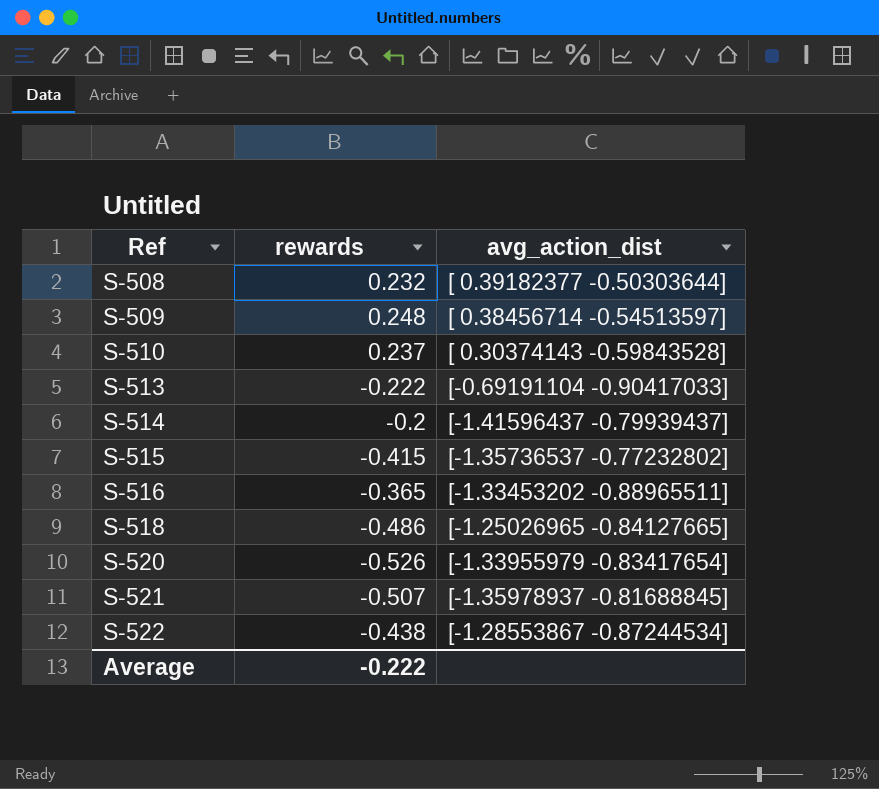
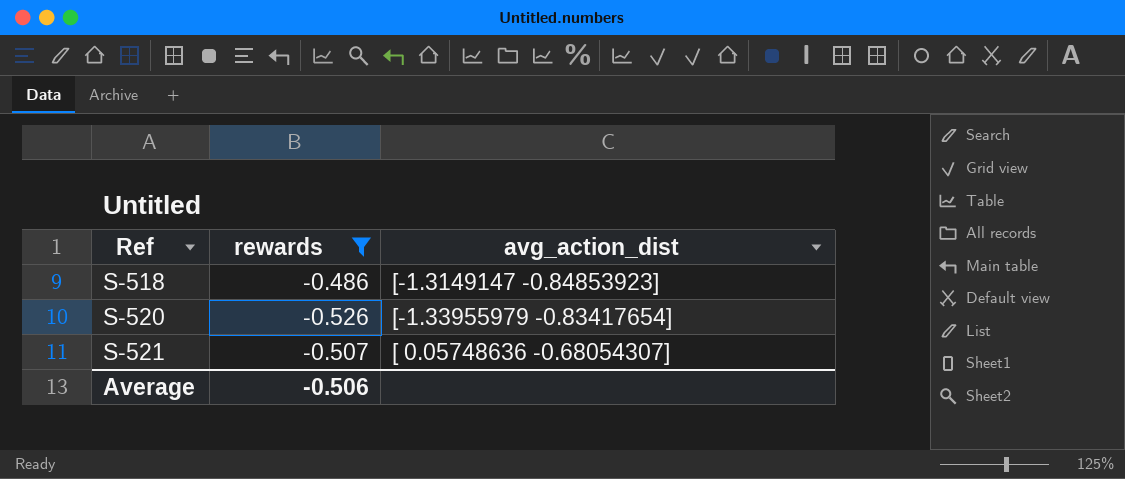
filter: none -> rewards <= -0.486
S-518 | avg_action_dist: [-1.25026965 -0.84127665] -> [-1.3149147 -0.84853923]
S-521 | avg_action_dist: [-1.35978937 -0.81688845] -> [ 0.05748636 -0.68054307]
Average | rewards: -0.222 -> -0.506

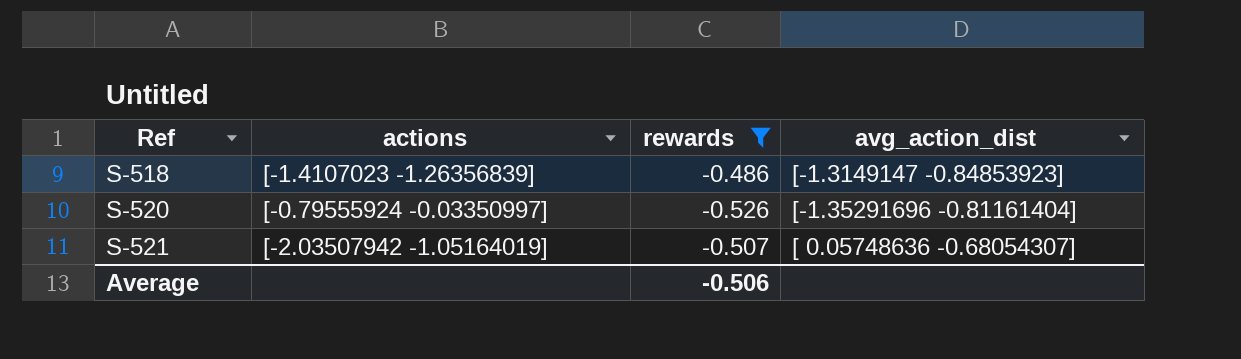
column actions | position: none -> 2
S-520 | avg_action_dist: [-1.33955979 -0.83417654] -> [-1.35291696 -0.81161404]

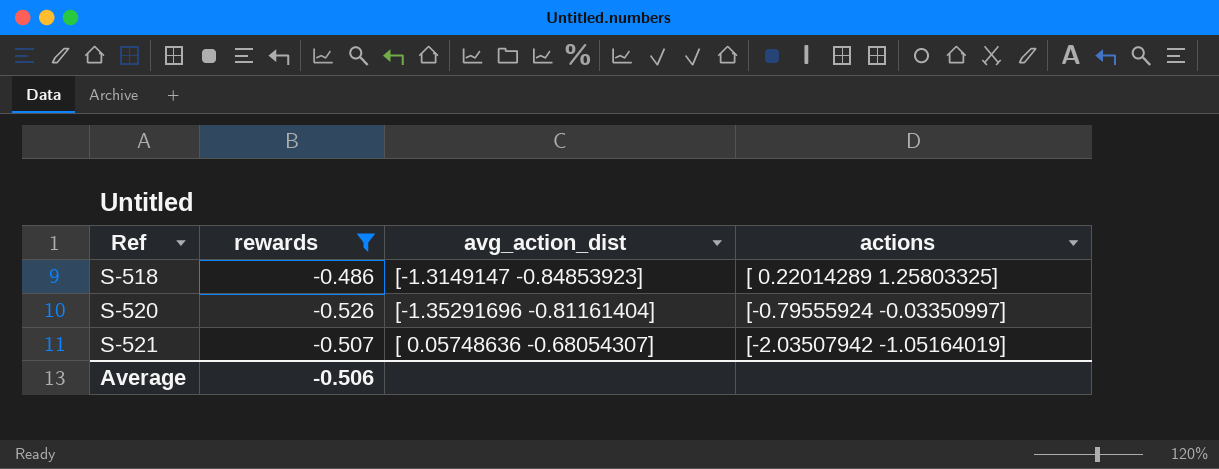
column actions | position: 2 -> 4
S-518 | actions: [-1.4107023 -1.26356839] -> [ 0.22014289 1.25803325]

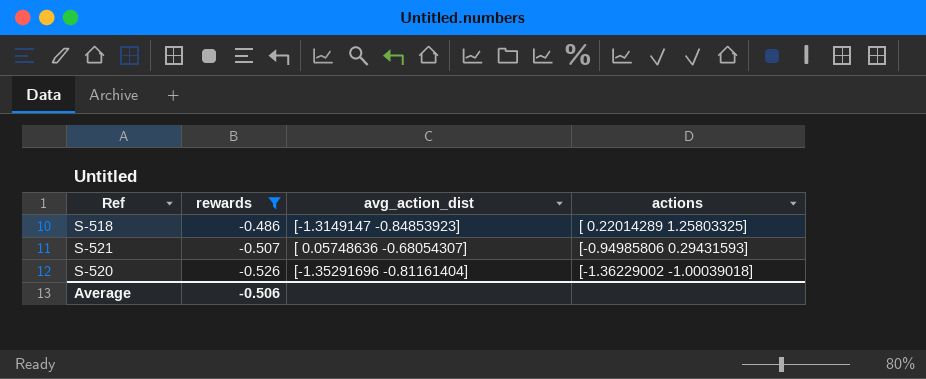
row order: Ref ascending -> rewards descending
S-521 | actions: [-2.03507942 -1.05164019] -> [-0.94985806 0.29431593]
S-520 | actions: [-0.79555924 -0.03350997] -> [-1.36229002 -1.00039018]

